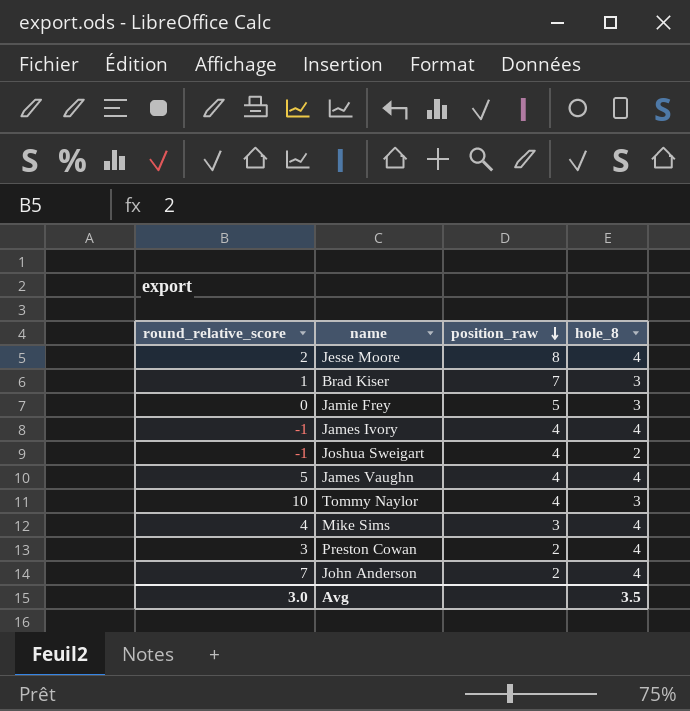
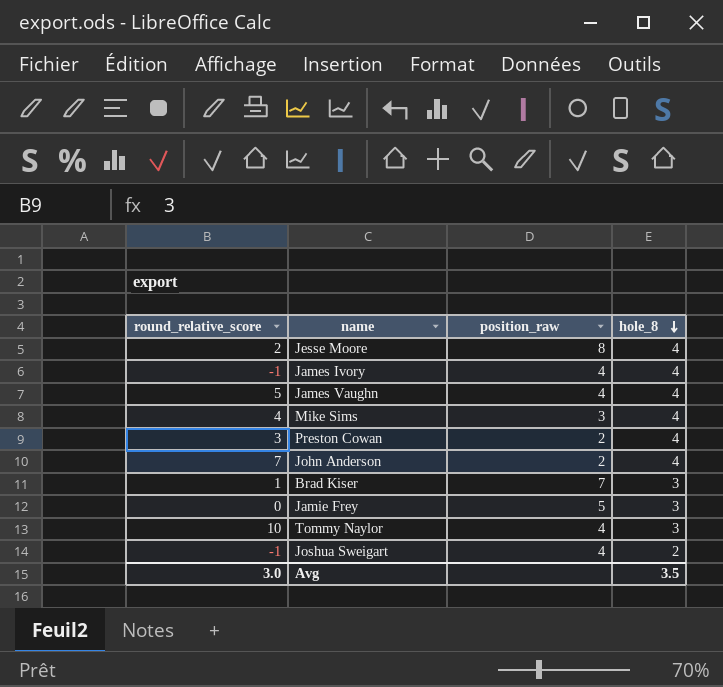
row order: position_raw descending -> hole_8 descending

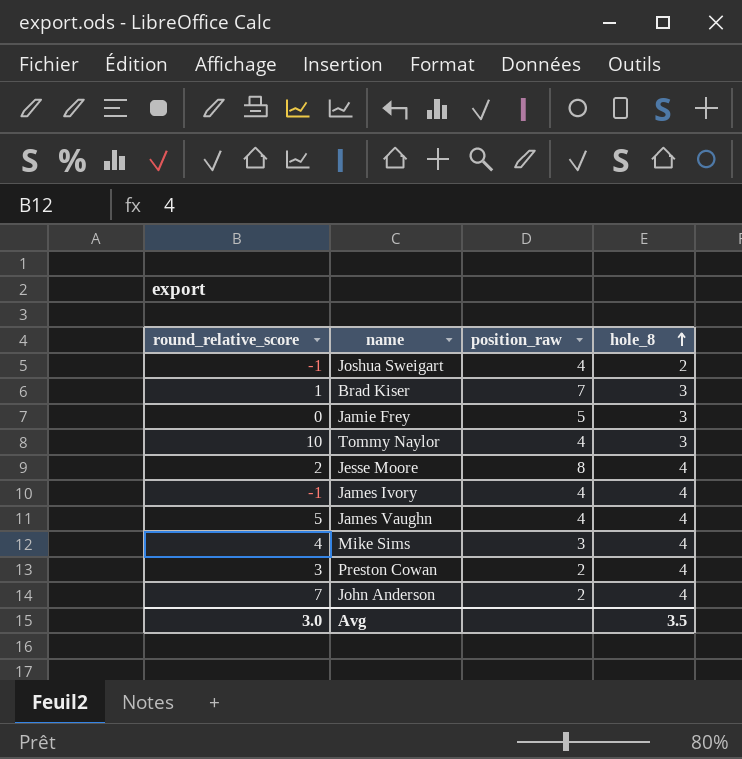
row order: hole_8 descending -> hole_8 ascending

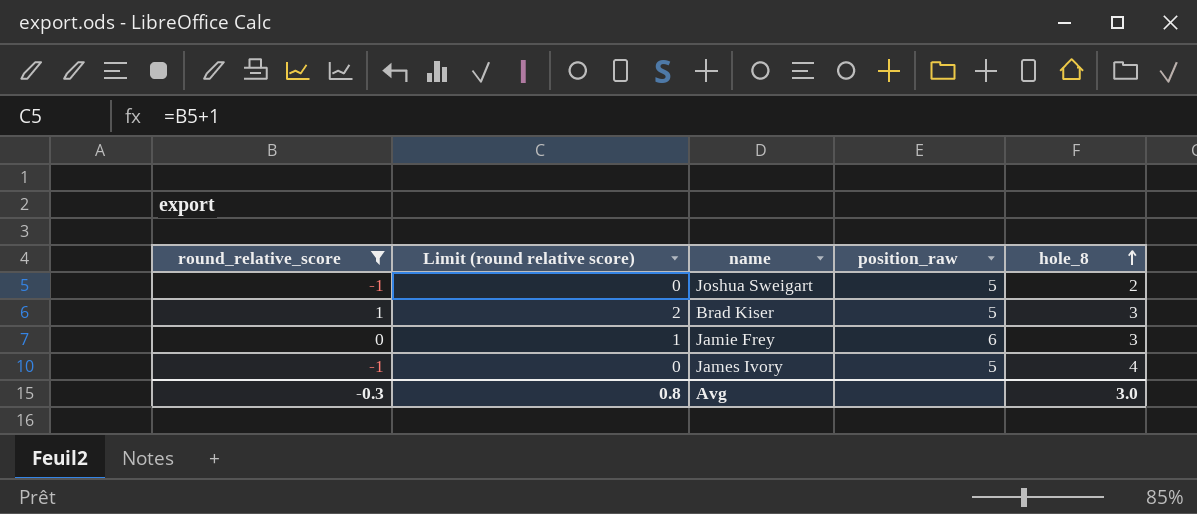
filter: none -> round_relative_score <= 1
column Limit (round relative score) | formula: none -> [round_relative_score] + 1
Joshua Sweigart | position_raw: 4 -> 5
Brad Kiser | position_raw: 7 -> 5
Jamie Frey | position_raw: 5 -> 6
James Ivory | position_raw: 4 -> 5
Avg | round_relative_score: 3.0 -> -0.3
Avg | hole_8: 3.5 -> 3.0

